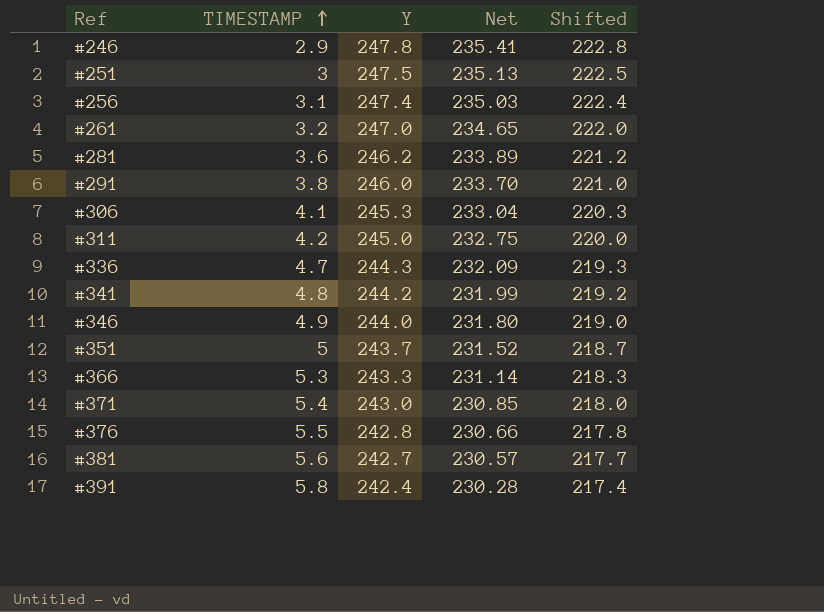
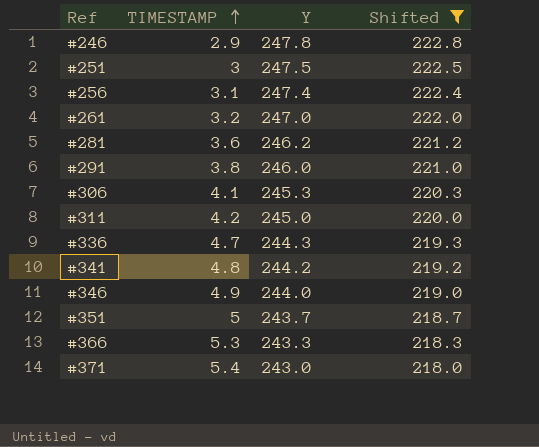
filter: none -> Shifted >= 218.0
column Net | formula: [Y] * 0.95 -> none

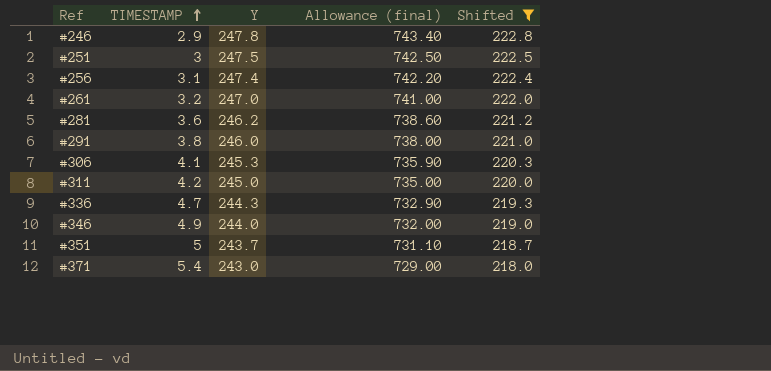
column Allowance (final) | formula: none -> [Y] * 3
row #341: 4.8 | 244.2 | 219.2 -> none
row #366: 5.3 | 243.3 | 218.3 -> none

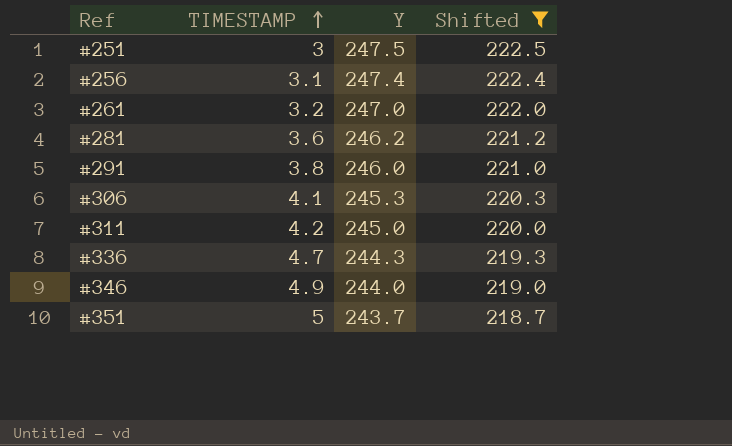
column Allowance (final) | formula: [Y] * 3 -> none
row #246: 2.9 | 247.8 | 743.40 | 222.8 -> none
row #371: 5.4 | 243.0 | 729.00 | 218.0 -> none

